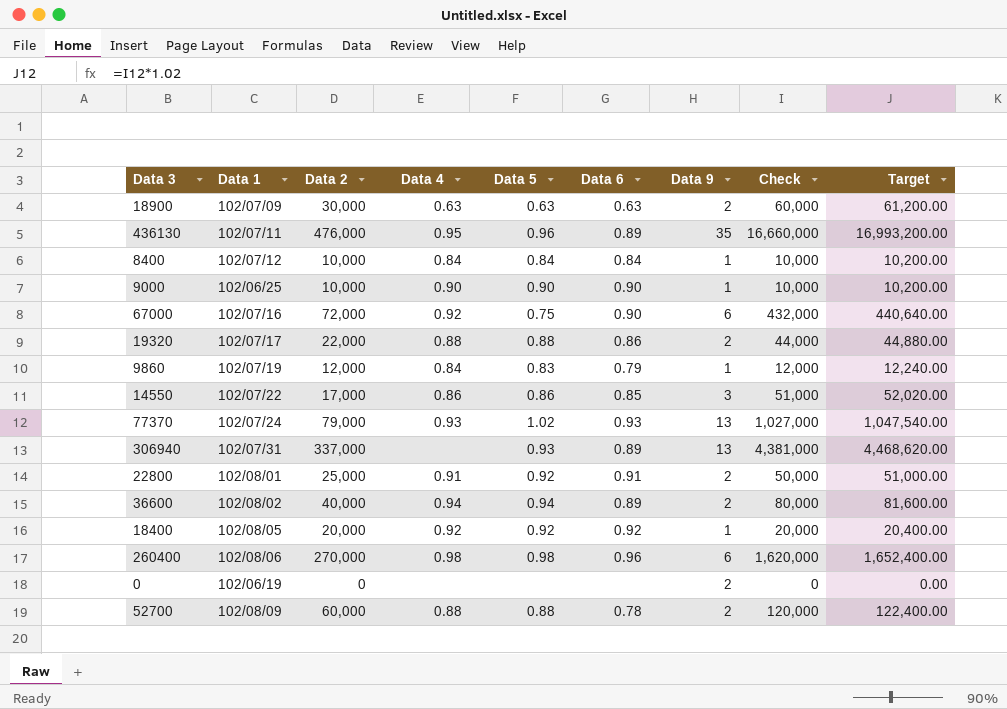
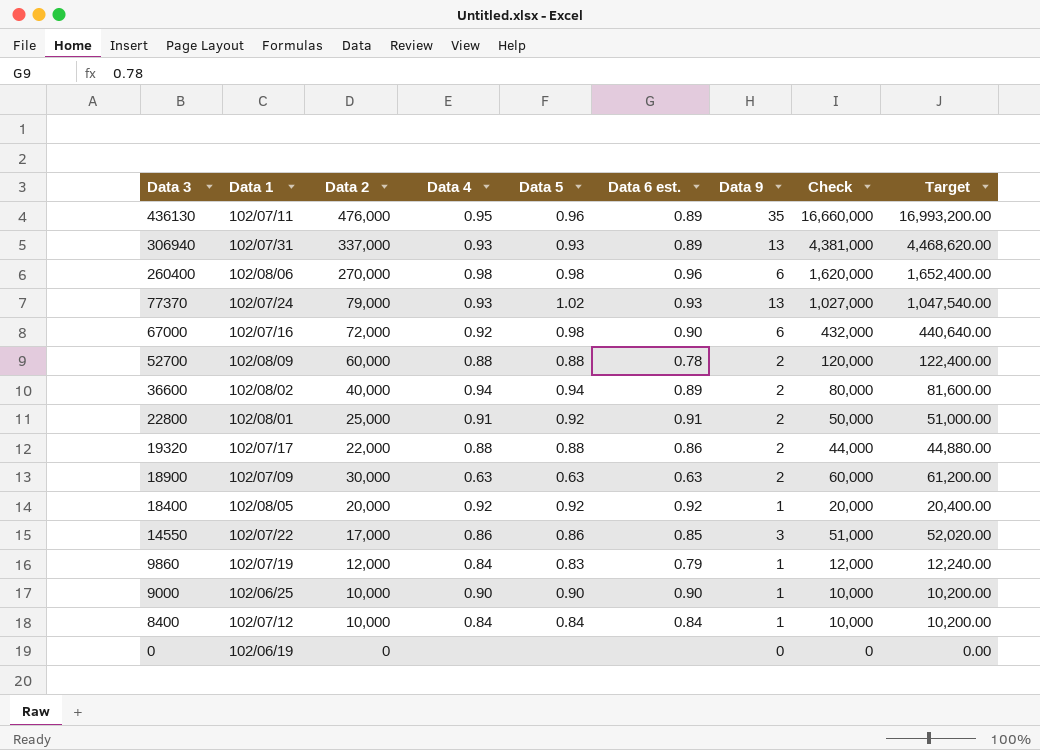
row order: none -> Data 3 descending
column name: Data 6 -> Data 6 est.
306940 | Data 4: none -> 0.93
67000 | Data 5: 0.75 -> 0.98
0 | Data 9: 2 -> 0

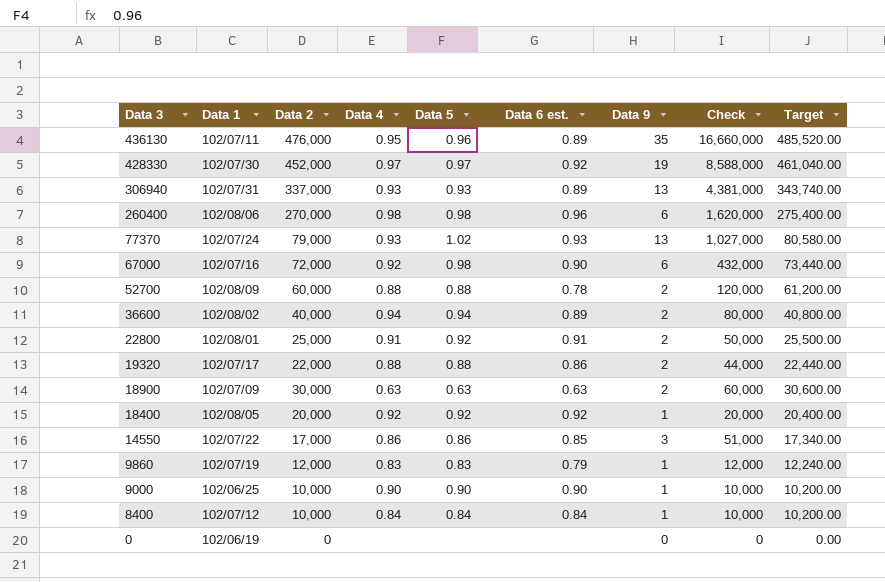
column Target | formula: [Check] * 1.02 -> [Data 2] * 1.02
row 428330: none -> 102/07/30 | 452,000 | 0.97 | 0.97 | 0.92 | 19 | 8,588,000 | 461,040.00
9860 | Data 4: 0.84 -> 0.83

